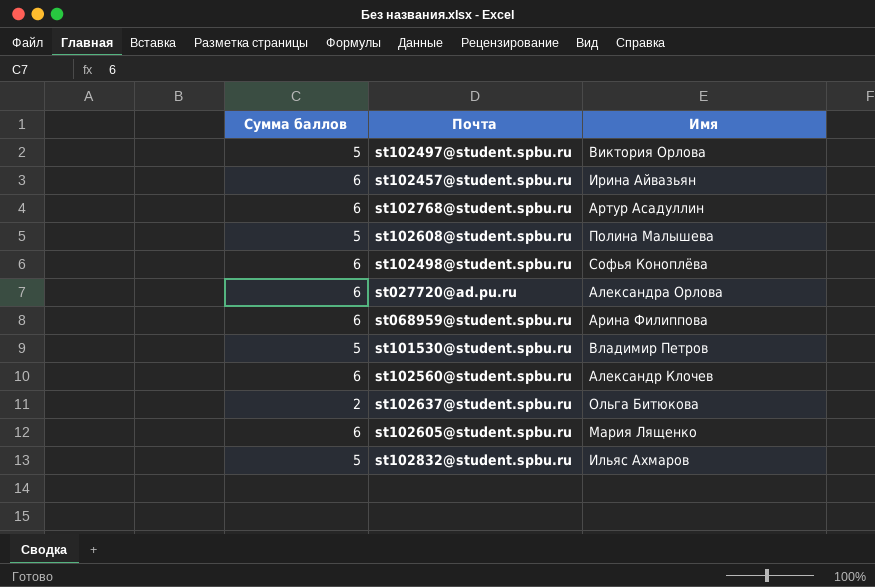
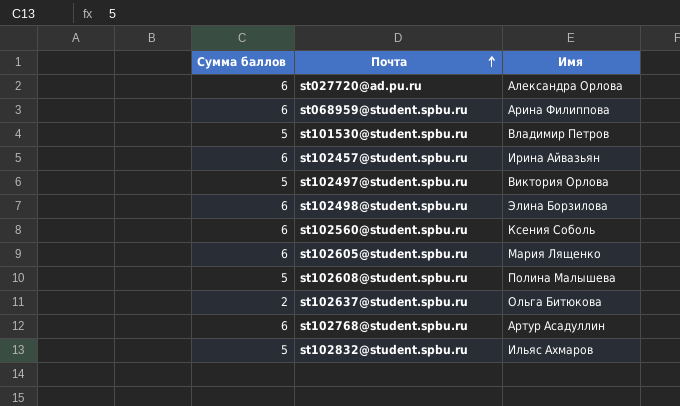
row order: none -> Почта ascending
st102498@student.spbu.ru | Имя: Софья Коноплёва -> Элина Борзилова
st102560@student.spbu.ru | Имя: Александр Клочев -> Ксения Соболь

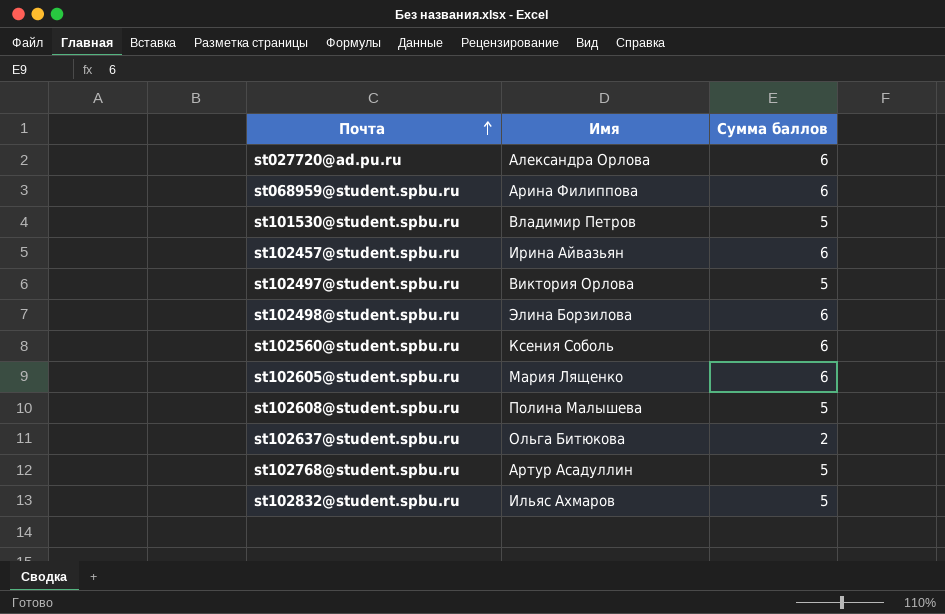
column Сумма баллов | position: 1 -> 3
st102768@student.spbu.ru | Сумма баллов: 6 -> 5

